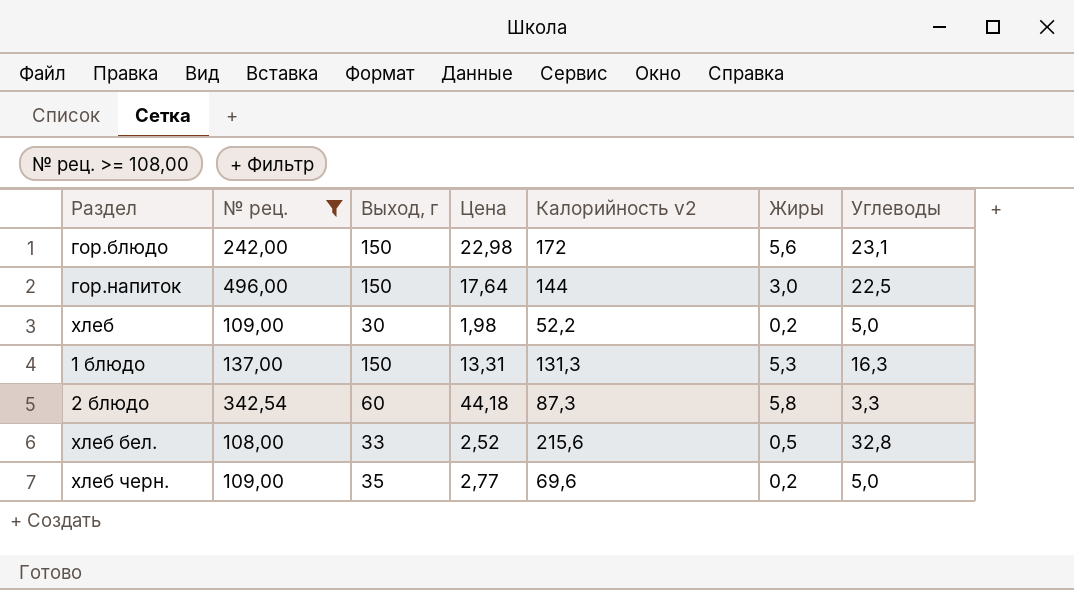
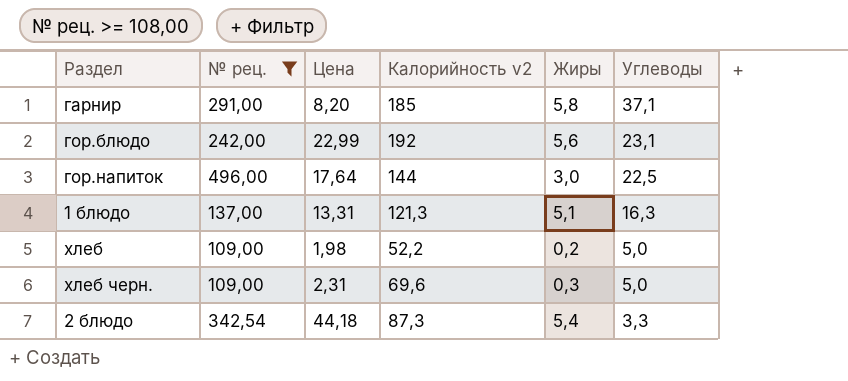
row order: none -> Углеводы descending
column Выход, г | position: 3 -> none
row хлеб бел.: 108,00 | 33 | 2,52 | 215,6 | 0,5 | 32,8 -> none
row гарнир: none -> 291,00 | 8,20 | 185 | 5,8 | 37,1
гор.блюдо | Цена: 22,98 -> 22,99
гор.блюдо | Калорийность v2: 172 -> 192
1 блюдо | Калорийность v2: 131,3 -> 121,3
1 блюдо | Жиры: 5,3 -> 5,1
хлеб черн. | Цена: 2,77 -> 2,31
хлеб черн. | Жиры: 0,2 -> 0,3
2 блюдо | Жиры: 5,8 -> 5,4

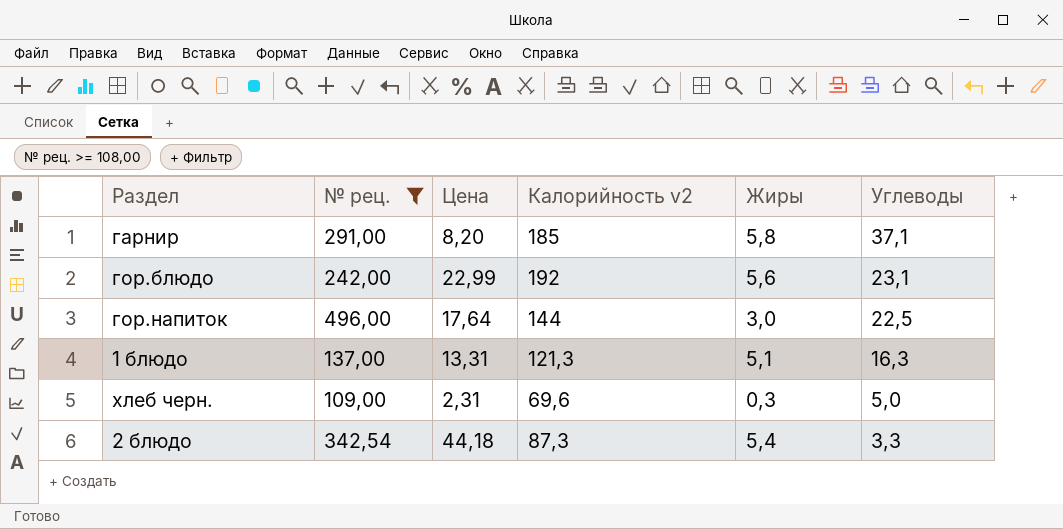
row хлеб: 109,00 | 1,98 | 52,2 | 0,2 | 5,0 -> none

